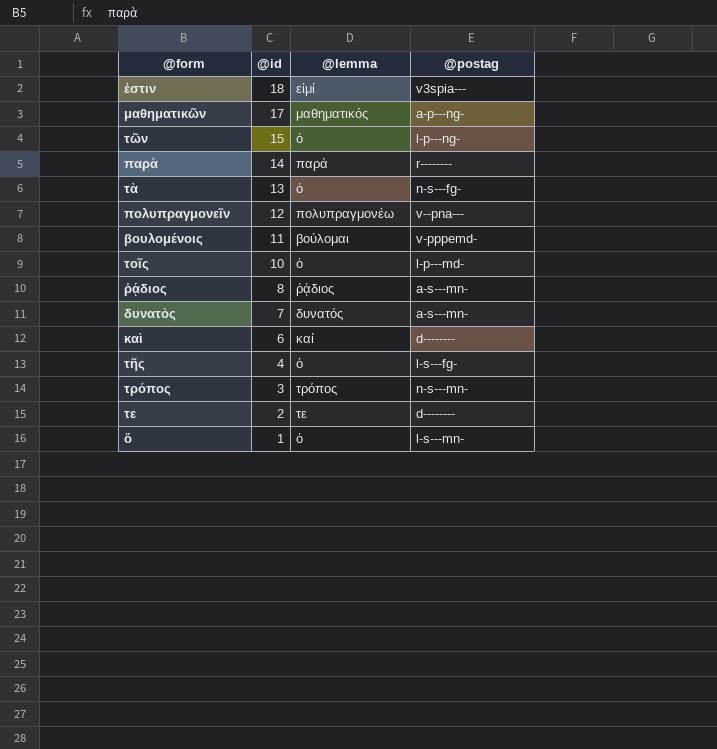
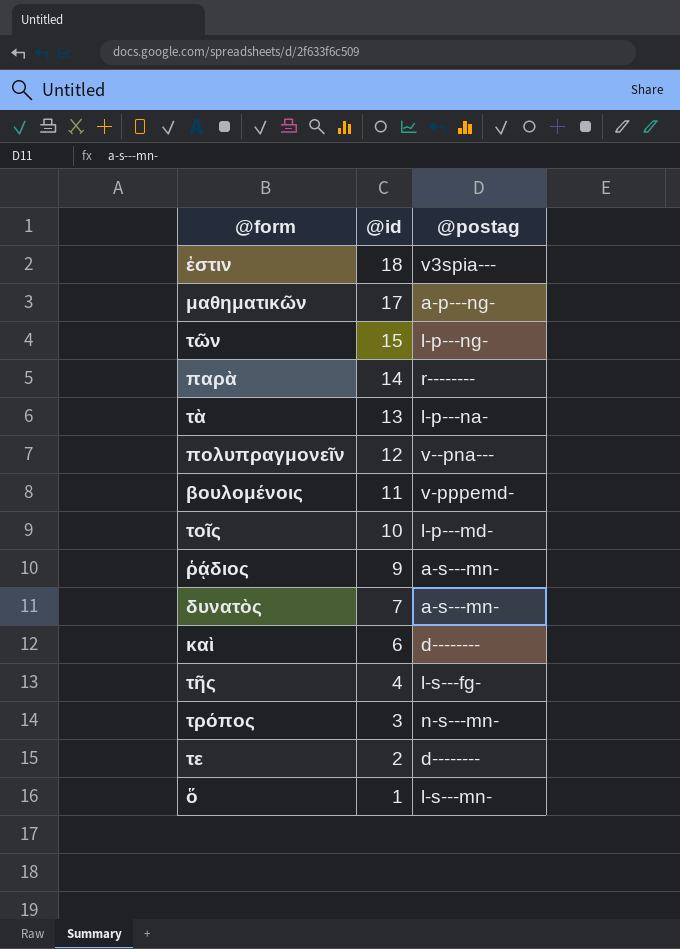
column @lemma | position: 3 -> none
τὰ | @postag: n-s---fg- -> l-p---na-
ῥᾴδιος | @id: 8 -> 9

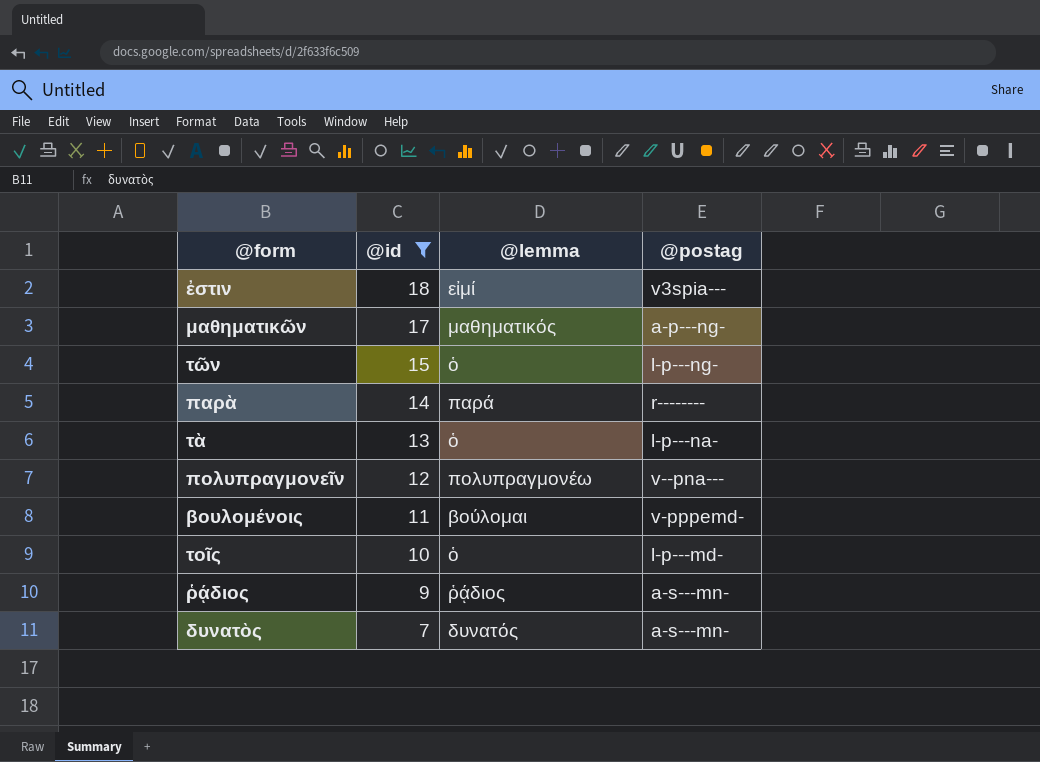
filter: none -> @id >= 7
column @lemma | position: none -> 3

